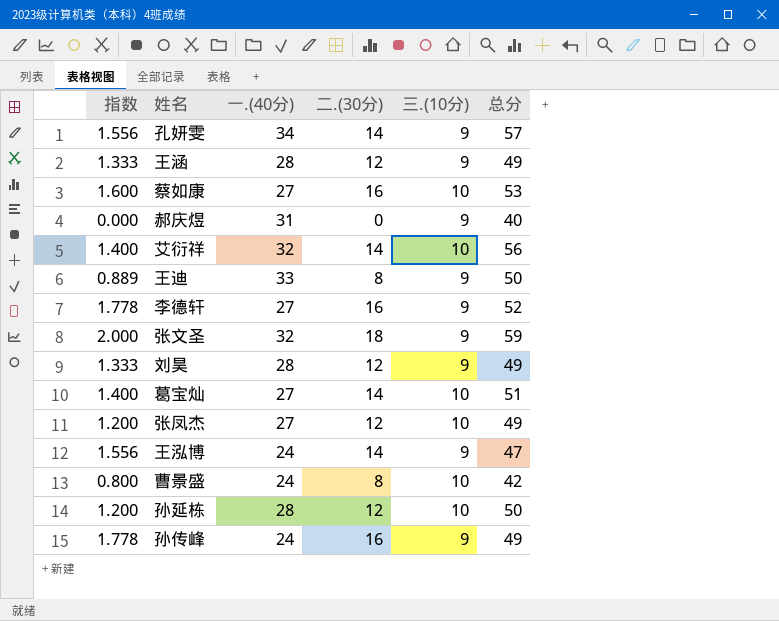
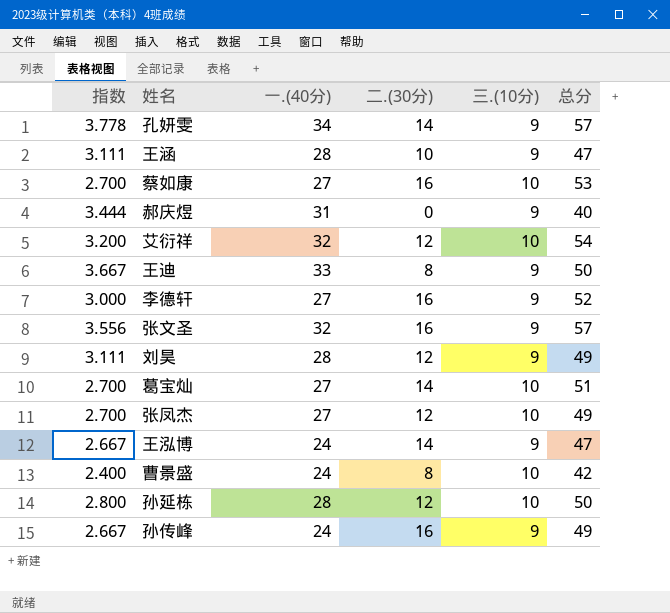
column 指数 | formula: [二.(30分)] / [三.(10分)] -> [一.(40分)] / [三.(10分)]
王涵 | 二.(30分): 12 -> 10
王涵 | 总分: 49 -> 47
艾衍祥 | 二.(30分): 14 -> 12
艾衍祥 | 总分: 56 -> 54
张文圣 | 二.(30分): 18 -> 16
张文圣 | 总分: 59 -> 57

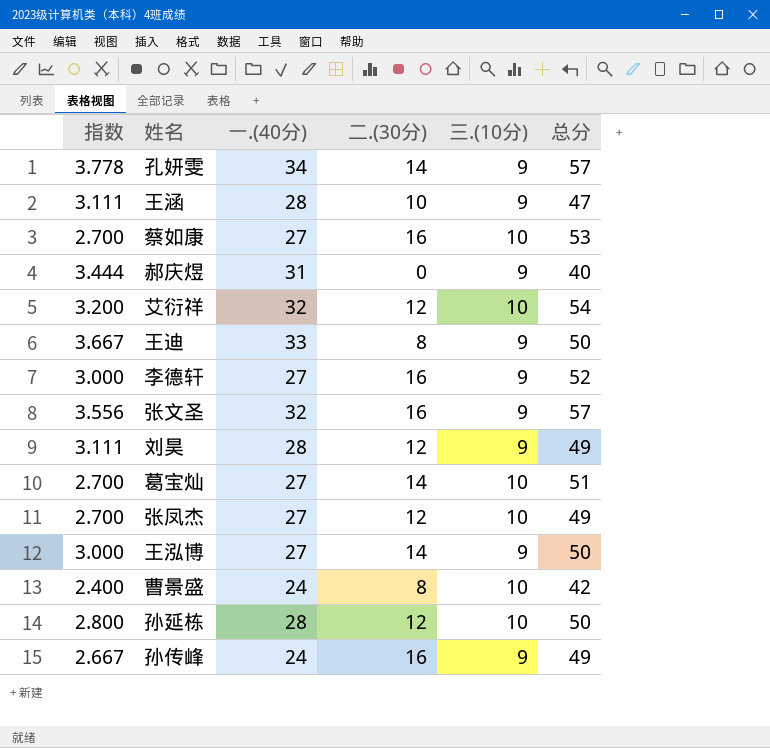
王泓博 | 指数: 2.667 -> 3.000
王泓博 | 一.(40分): 24 -> 27
王泓博 | 总分: 47 -> 50

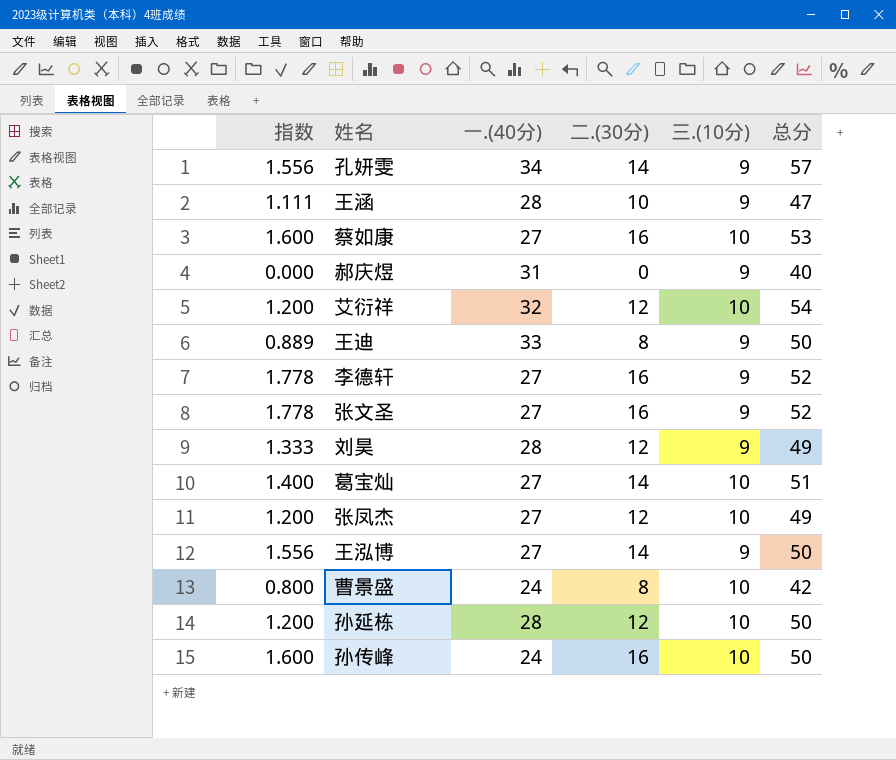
column 指数 | formula: [一.(40分)] / [三.(10分)] -> [二.(30分)] / [三.(10分)]
张文圣 | 一.(40分): 32 -> 27
张文圣 | 总分: 57 -> 52
孙传峰 | 三.(10分): 9 -> 10
孙传峰 | 总分: 49 -> 50

